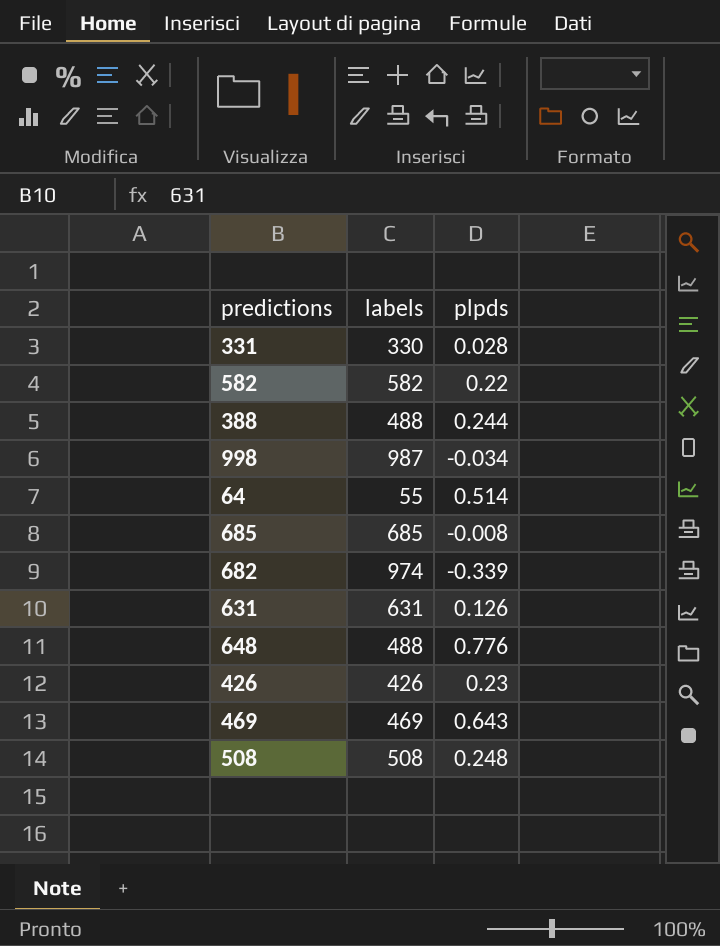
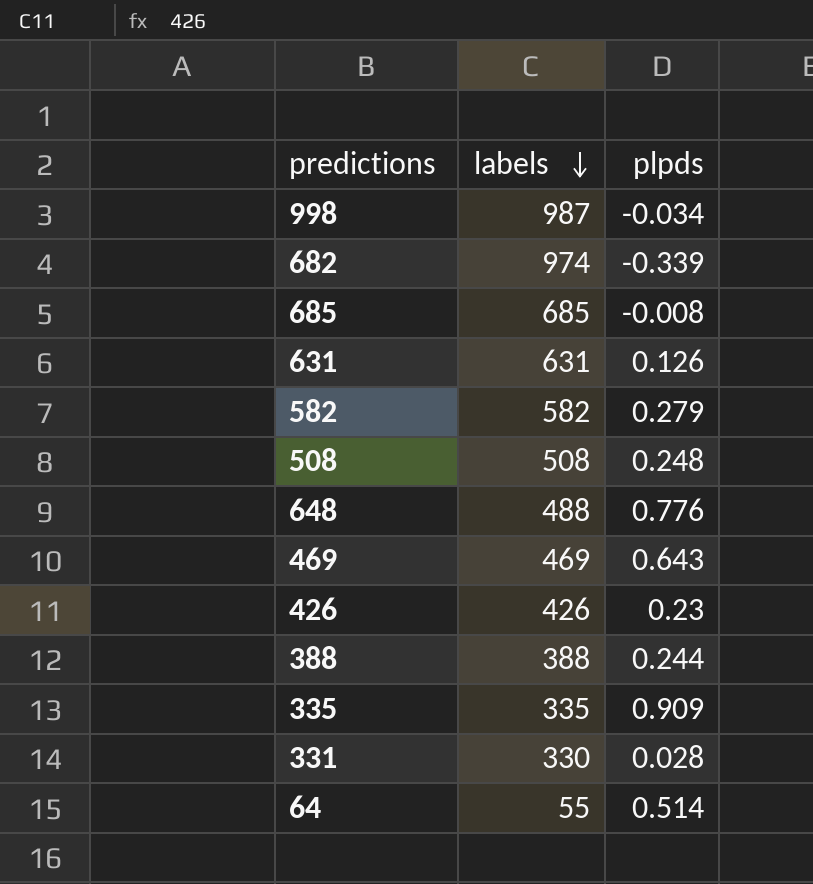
row order: none -> labels descending
582 | plpds: 0.22 -> 0.279
388 | labels: 488 -> 388
row 335: none -> 335 | 0.909

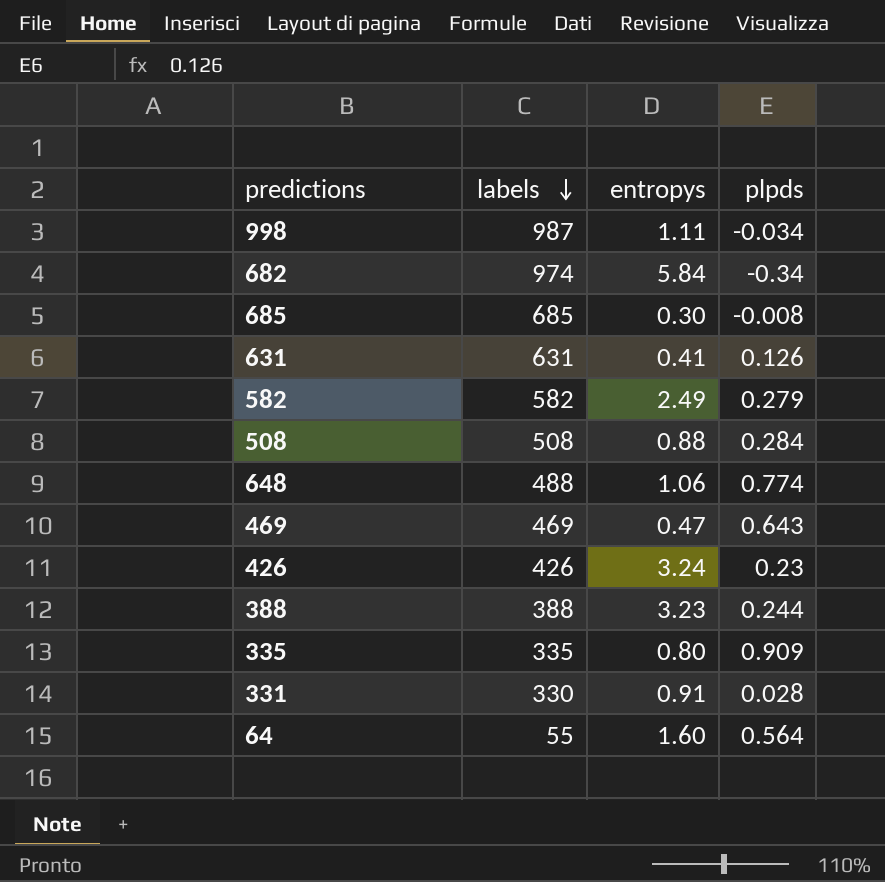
column entropys | position: none -> 3
682 | plpds: -0.339 -> -0.34
508 | plpds: 0.248 -> 0.284
648 | plpds: 0.776 -> 0.774
64 | plpds: 0.514 -> 0.564

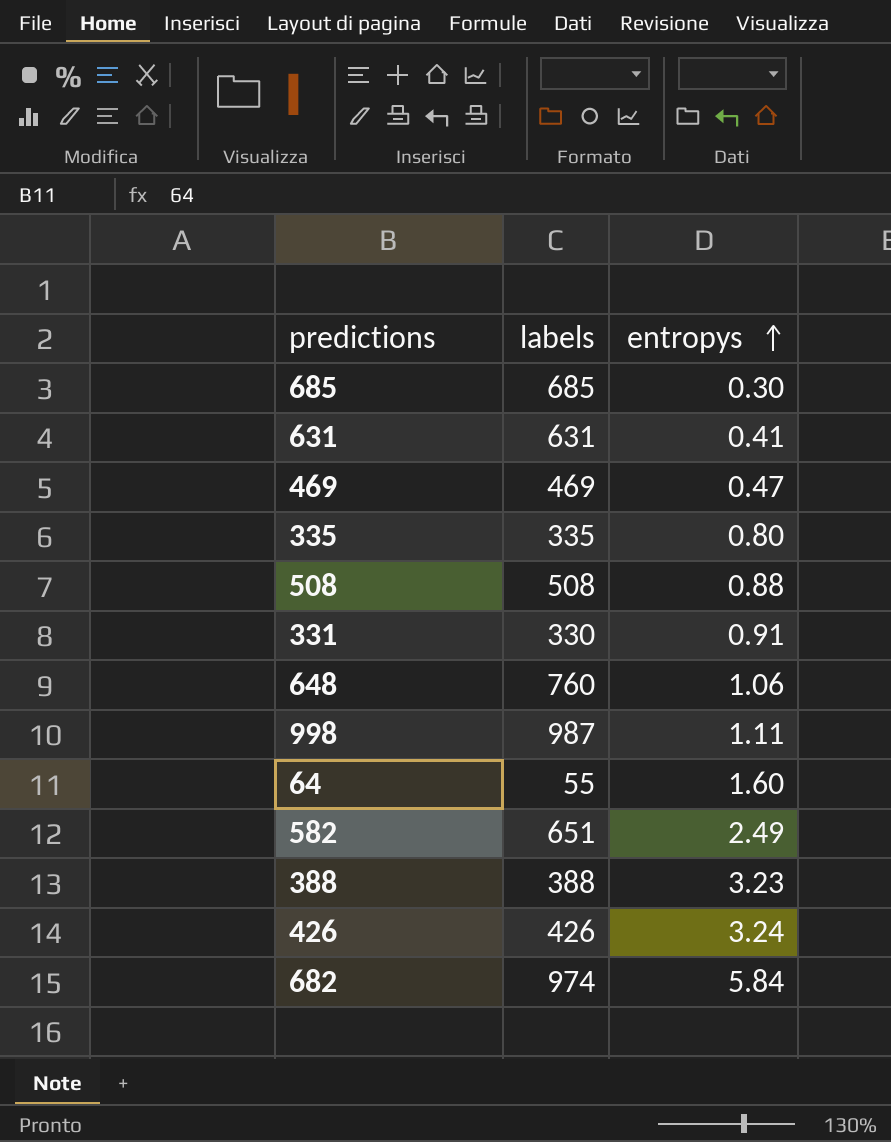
row order: labels descending -> entropys ascending
column plpds | position: 4 -> none
648 | labels: 488 -> 760
582 | labels: 582 -> 651

